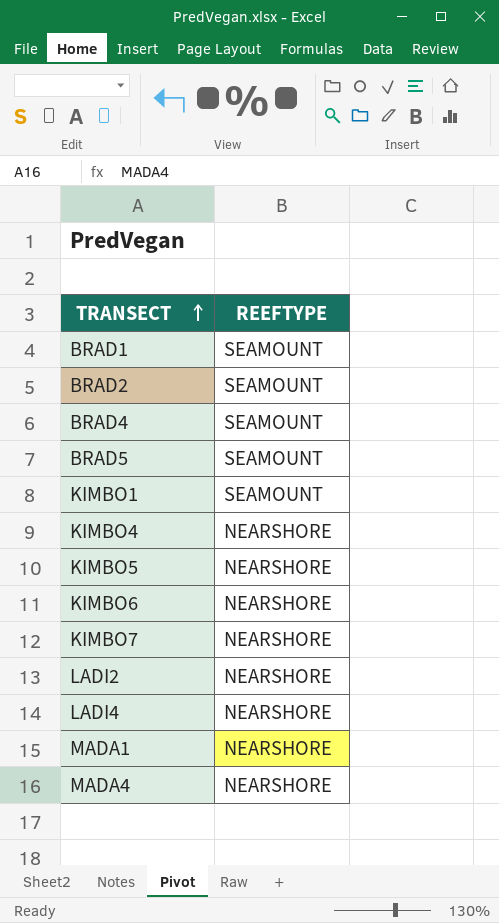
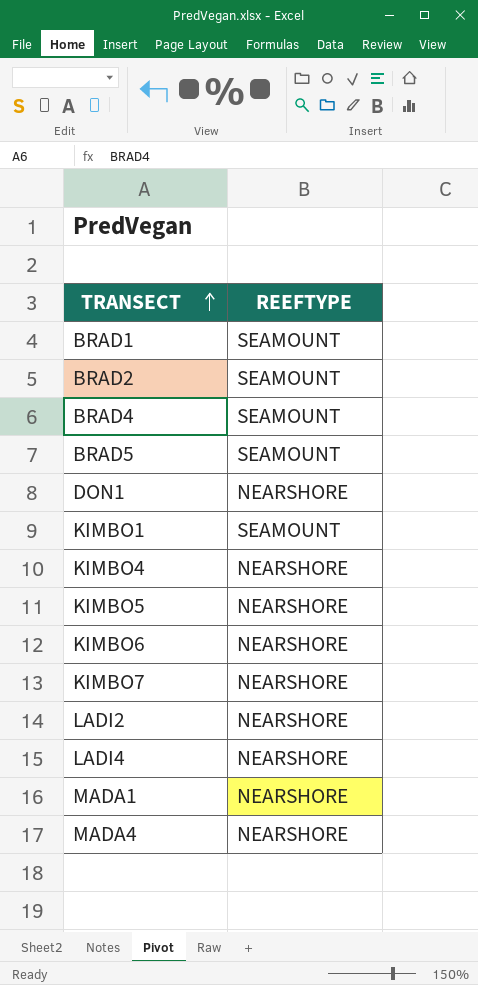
row DON1: none -> NEARSHORE

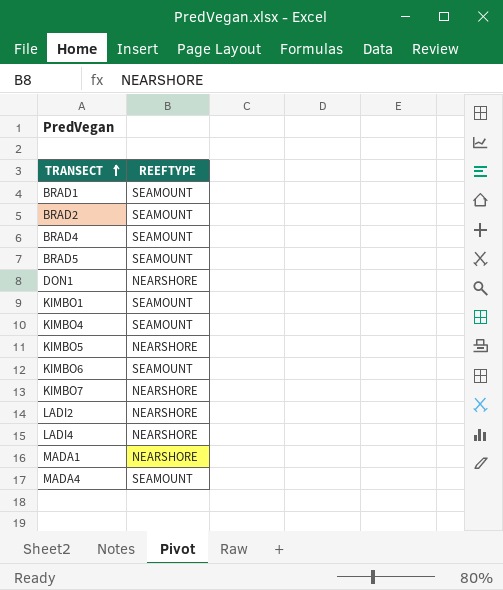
KIMBO4 | REEFTYPE: NEARSHORE -> SEAMOUNT
KIMBO6 | REEFTYPE: NEARSHORE -> SEAMOUNT
MADA4 | REEFTYPE: NEARSHORE -> SEAMOUNT

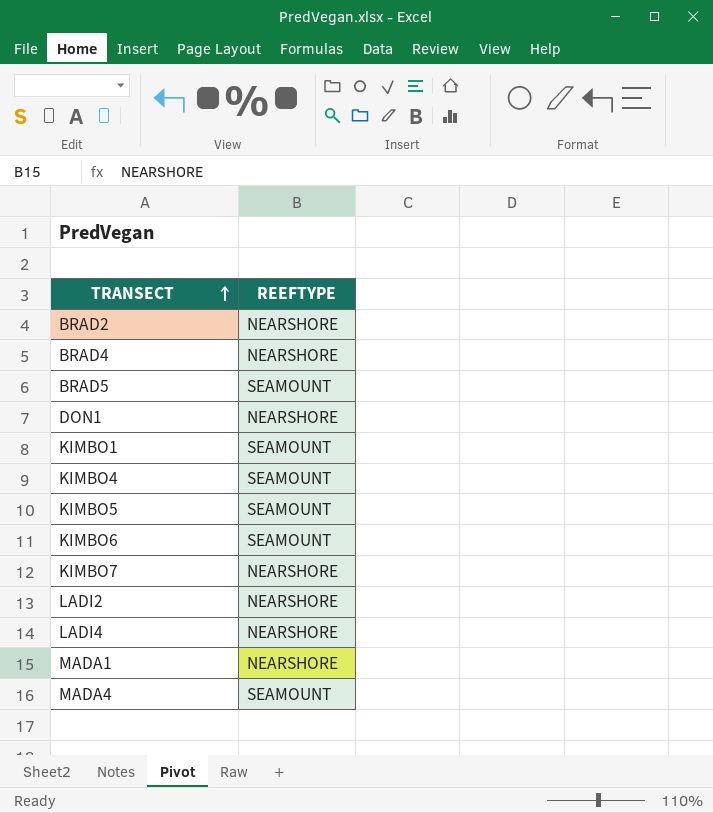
row BRAD1: SEAMOUNT -> none
BRAD2 | REEFTYPE: SEAMOUNT -> NEARSHORE
BRAD4 | REEFTYPE: SEAMOUNT -> NEARSHORE
KIMBO5 | REEFTYPE: NEARSHORE -> SEAMOUNT

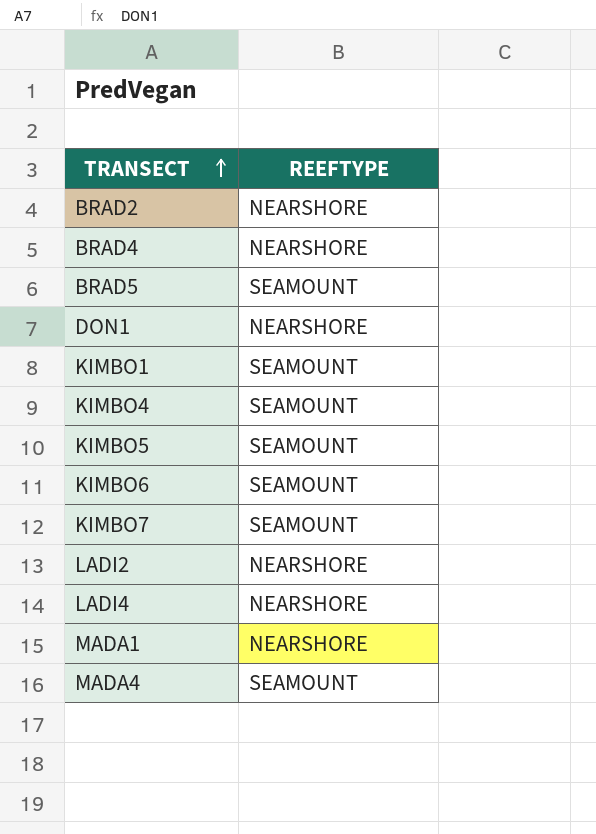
KIMBO7 | REEFTYPE: NEARSHORE -> SEAMOUNT

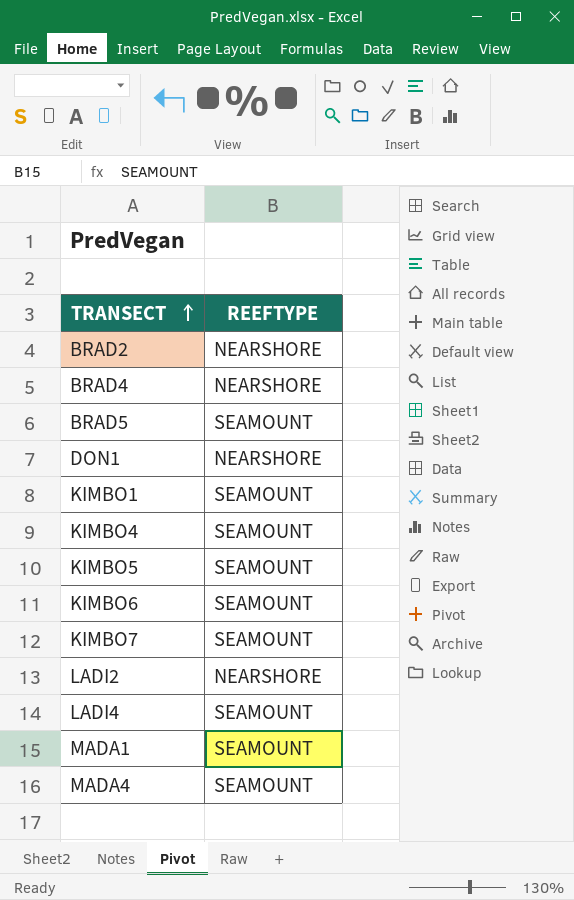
LADI4 | REEFTYPE: NEARSHORE -> SEAMOUNT
MADA1 | REEFTYPE: NEARSHORE -> SEAMOUNT

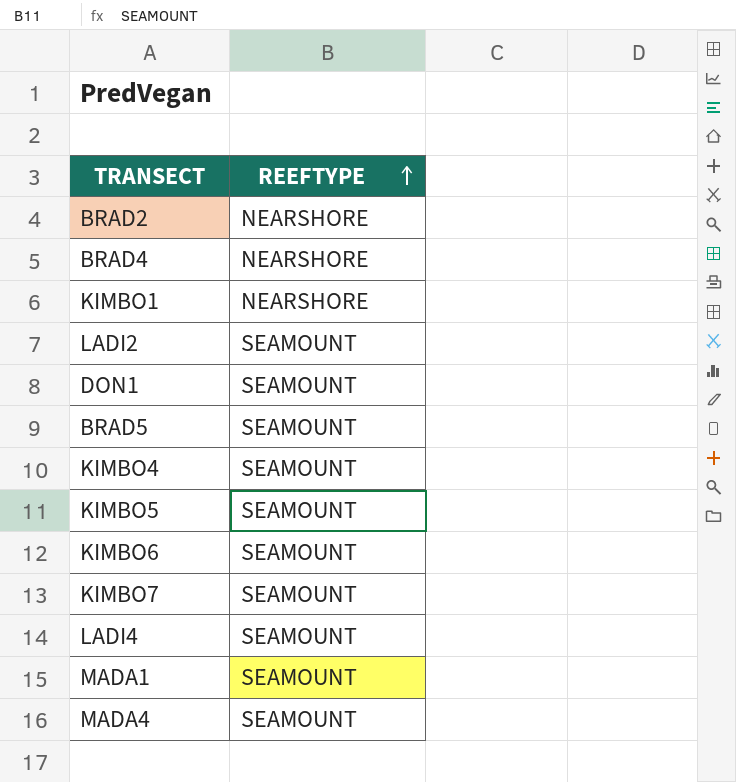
row order: TRANSECT ascending -> REEFTYPE ascending
KIMBO1 | REEFTYPE: SEAMOUNT -> NEARSHORE
LADI2 | REEFTYPE: NEARSHORE -> SEAMOUNT
DON1 | REEFTYPE: NEARSHORE -> SEAMOUNT

